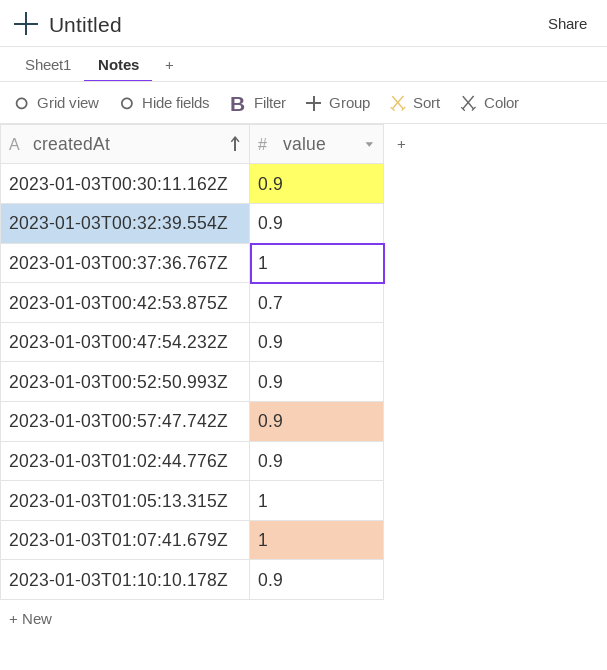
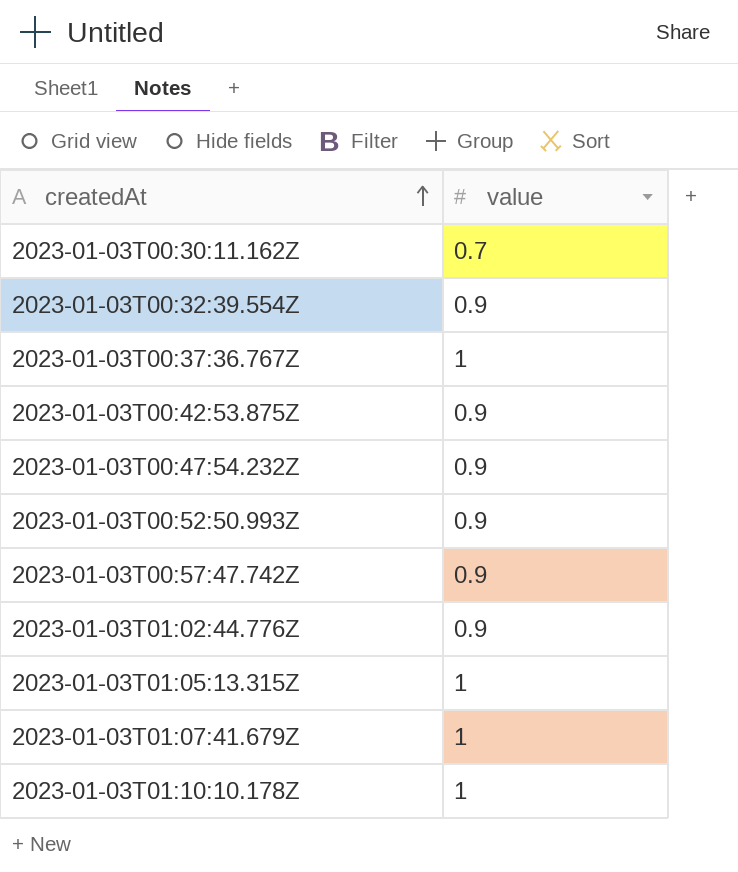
2023-01-03T00:30:11.162Z | value: 0.9 -> 0.7
2023-01-03T00:42:53.875Z | value: 0.7 -> 0.9
2023-01-03T01:10:10.178Z | value: 0.9 -> 1

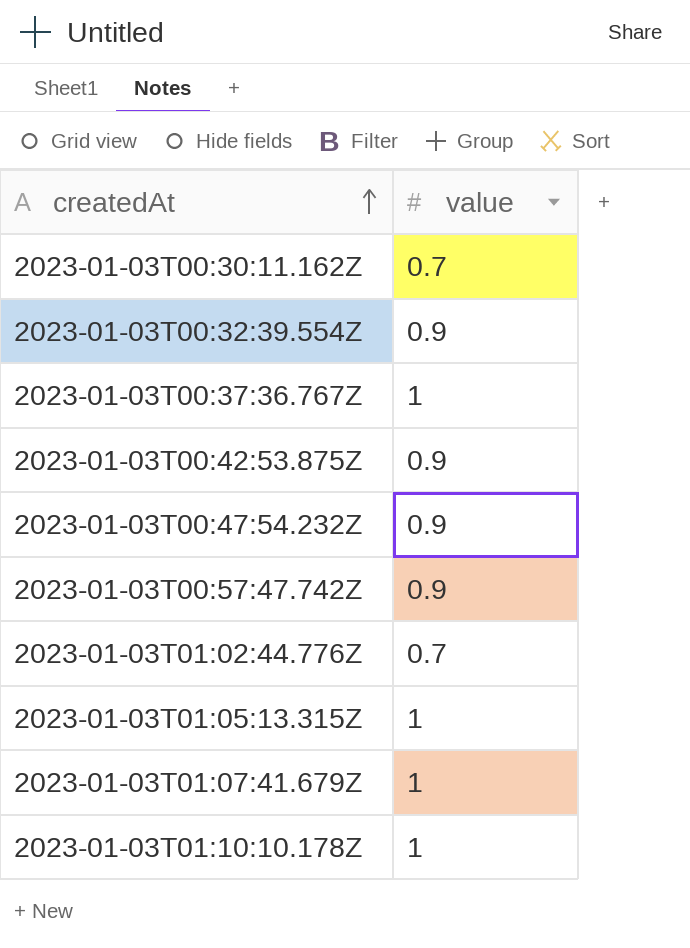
row 2023-01-03T00:52:50.993Z: 0.9 -> none
2023-01-03T01:02:44.776Z | value: 0.9 -> 0.7

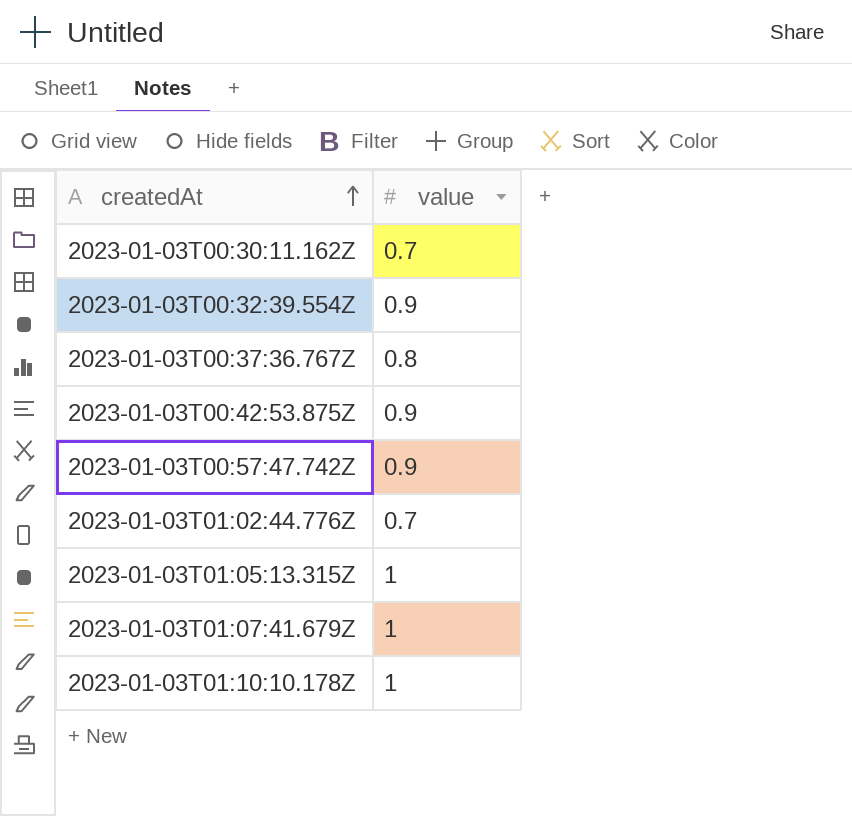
row 2023-01-03T00:47:54.232Z: 0.9 -> none
2023-01-03T00:37:36.767Z | value: 1 -> 0.8

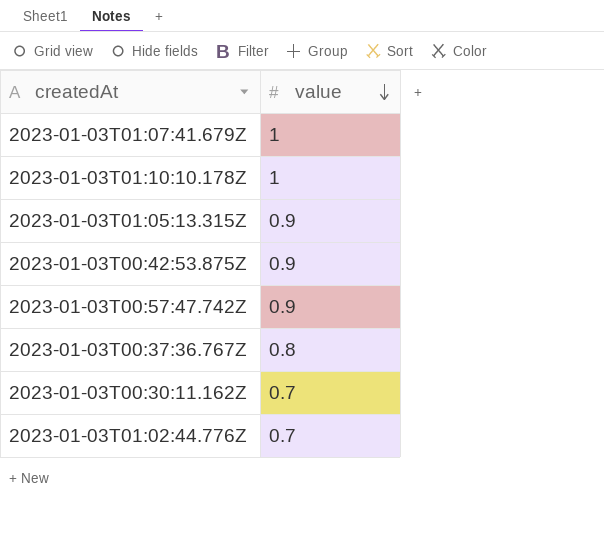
row order: createdAt ascending -> value descending
row 2023-01-03T00:32:39.554Z: 0.9 -> none
2023-01-03T01:05:13.315Z | value: 1 -> 0.9

